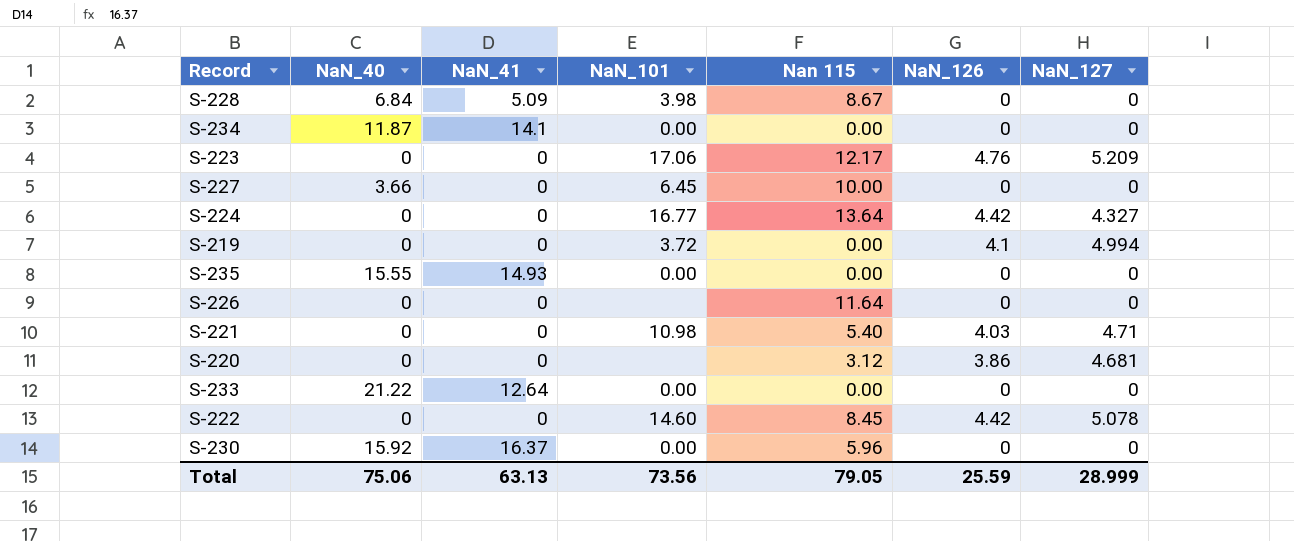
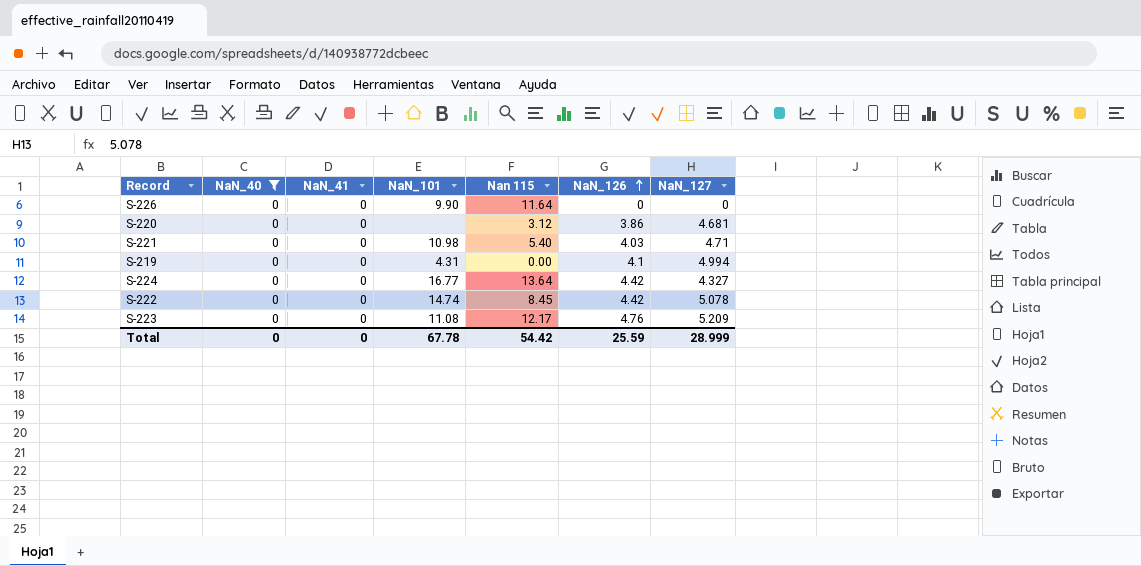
filter: none -> NaN_40 = 0
row order: none -> NaN_126 ascending
S-226 | NaN_101: none -> 9.90
S-219 | NaN_101: 3.72 -> 4.31
S-222 | NaN_101: 14.60 -> 14.74
S-223 | NaN_101: 17.06 -> 11.08
Total | NaN_40: 75.06 -> 0
Total | NaN_41: 63.13 -> 0
Total | NaN_101: 73.56 -> 67.78
Total | Nan 115: 79.05 -> 54.42

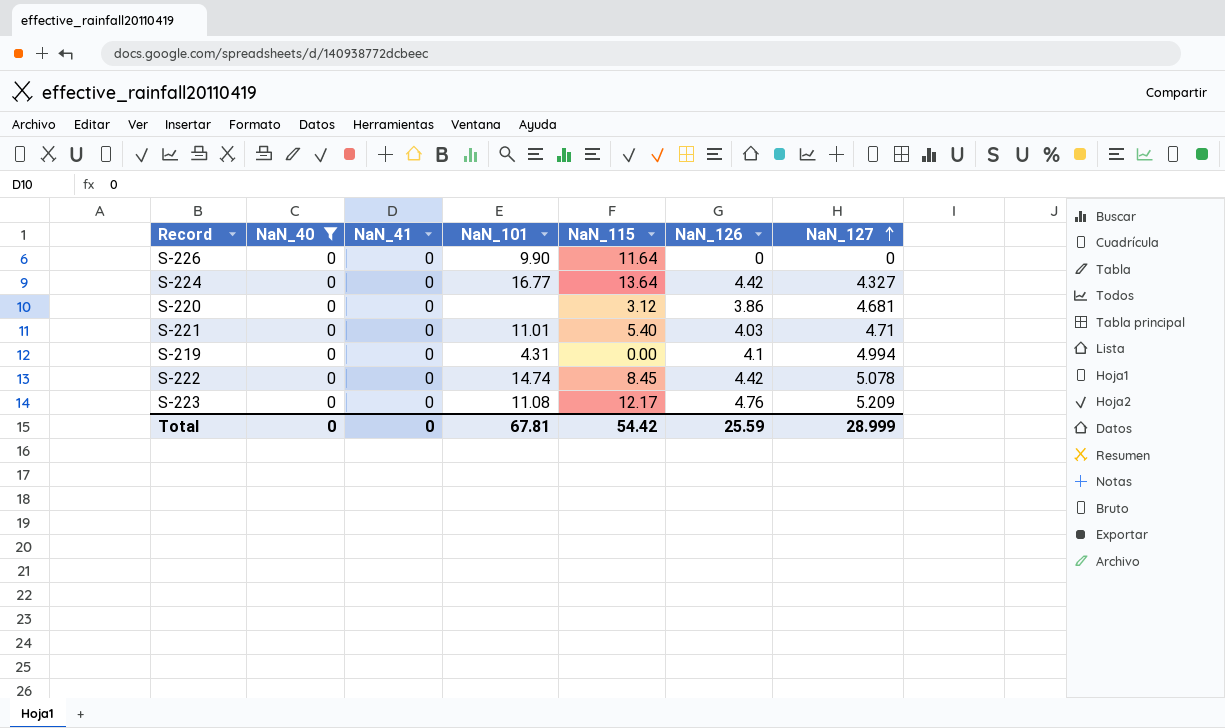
row order: NaN_126 ascending -> NaN_127 ascending
column name: Nan 115 -> NaN_115
S-221 | NaN_101: 10.98 -> 11.01
Total | NaN_101: 67.78 -> 67.81

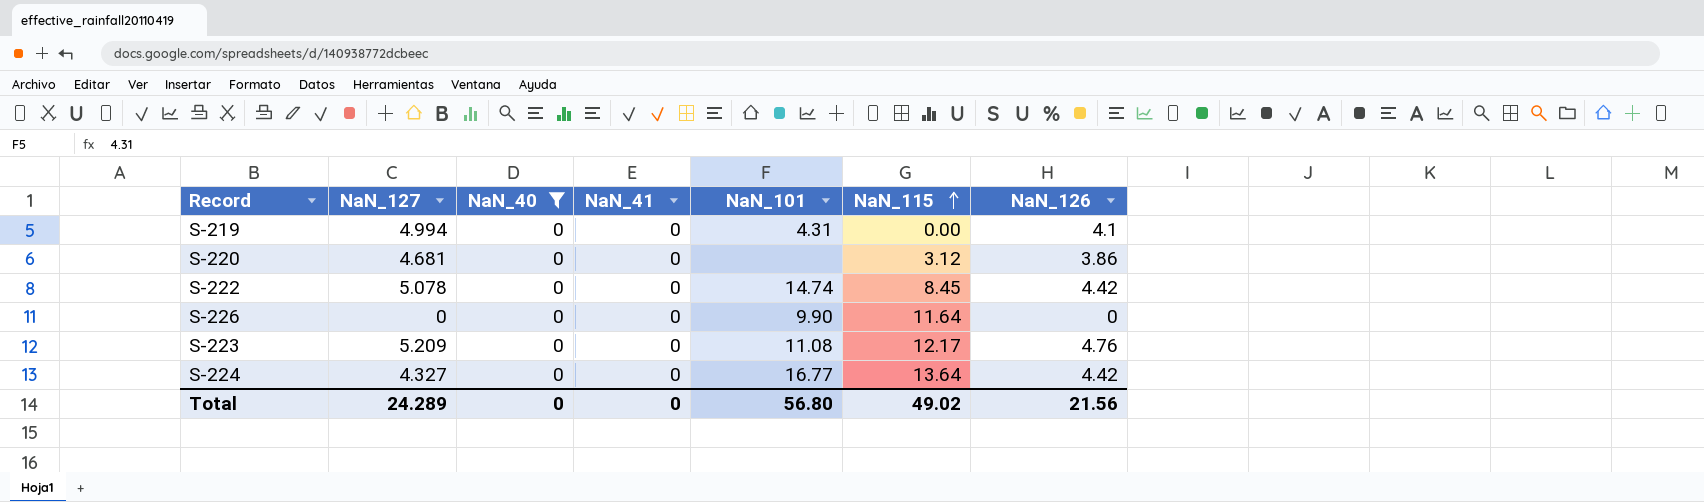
row order: NaN_127 ascending -> NaN_115 ascending
column NaN_127 | position: 7 -> 2
row S-221: 0 | 0 | 11.01 | 5.40 | 4.03 | 4.71 -> none
Total | NaN_127: 28.999 -> 24.289
Total | NaN_101: 67.81 -> 56.80
Total | NaN_115: 54.42 -> 49.02
Total | NaN_126: 25.59 -> 21.56

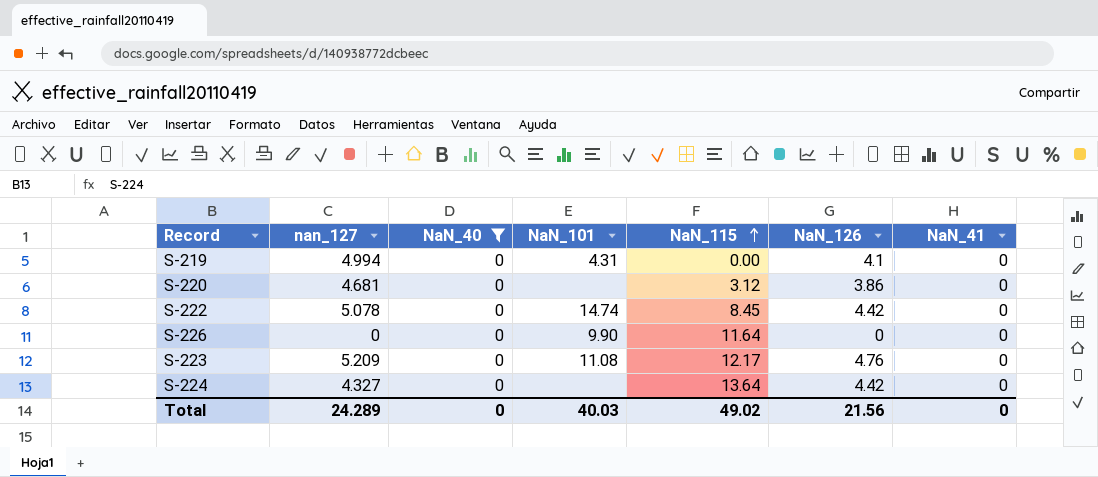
column name: NaN_127 -> nan_127
column NaN_41 | position: 4 -> 7
S-224 | NaN_101: 16.77 -> none
Total | NaN_101: 56.80 -> 40.03

